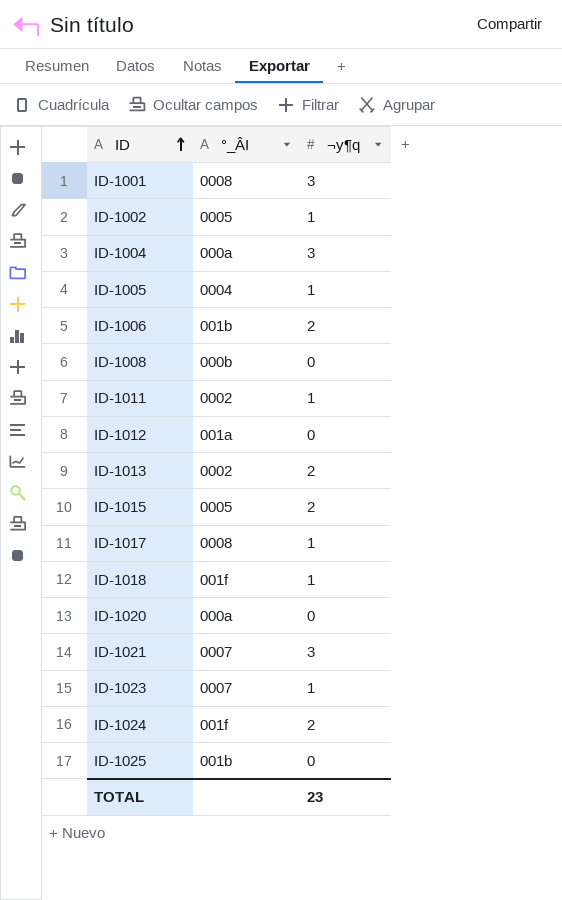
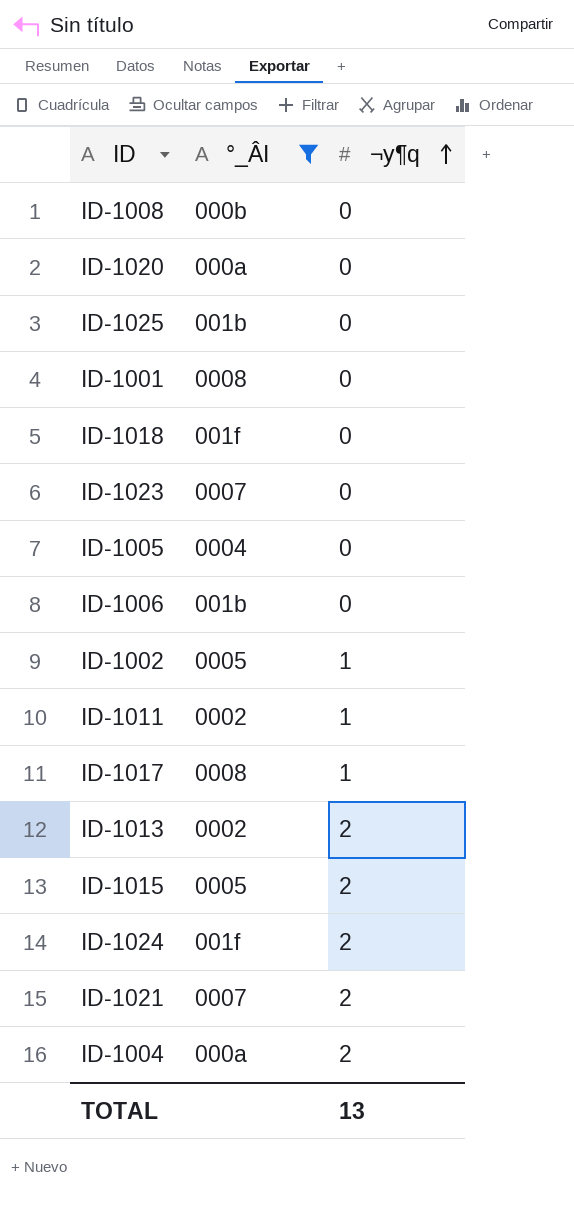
filter: none -> °_ÂI != 001a
row order: ID ascending -> ¬y¶q ascending
ID-1001 | ¬y¶q: 3 -> 0
ID-1018 | ¬y¶q: 1 -> 0
ID-1023 | ¬y¶q: 1 -> 0
ID-1005 | ¬y¶q: 1 -> 0
ID-1006 | ¬y¶q: 2 -> 0
ID-1021 | ¬y¶q: 3 -> 2
ID-1004 | ¬y¶q: 3 -> 2
TOTAL | ¬y¶q: 23 -> 13

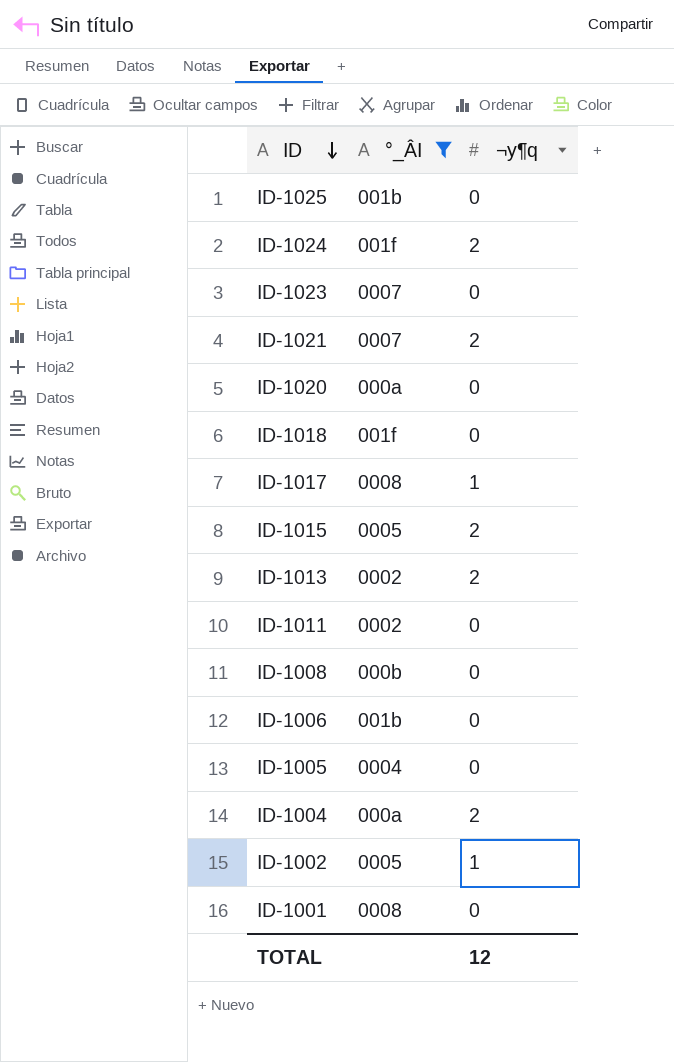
row order: ¬y¶q ascending -> ID descending
ID-1011 | ¬y¶q: 1 -> 0
TOTAL | ¬y¶q: 13 -> 12

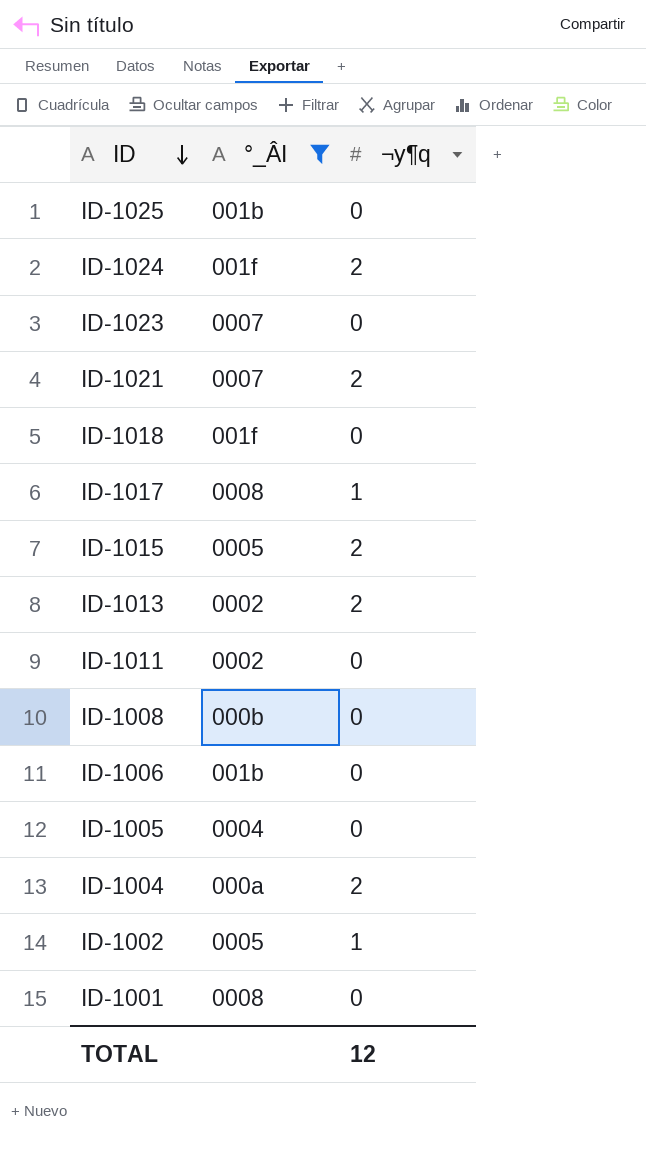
row ID-1020: 000a | 0 -> none

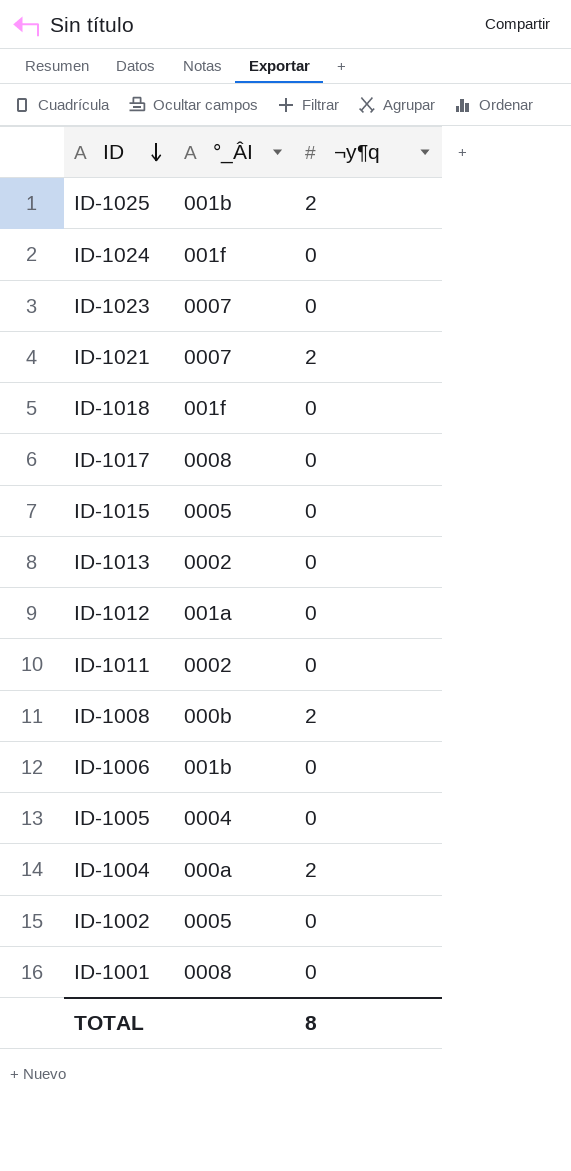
filter: °_ÂI != 001a -> none
ID-1025 | ¬y¶q: 0 -> 2
ID-1024 | ¬y¶q: 2 -> 0
ID-1017 | ¬y¶q: 1 -> 0
ID-1015 | ¬y¶q: 2 -> 0
ID-1013 | ¬y¶q: 2 -> 0
ID-1008 | ¬y¶q: 0 -> 2
ID-1002 | ¬y¶q: 1 -> 0
TOTAL | ¬y¶q: 12 -> 8

